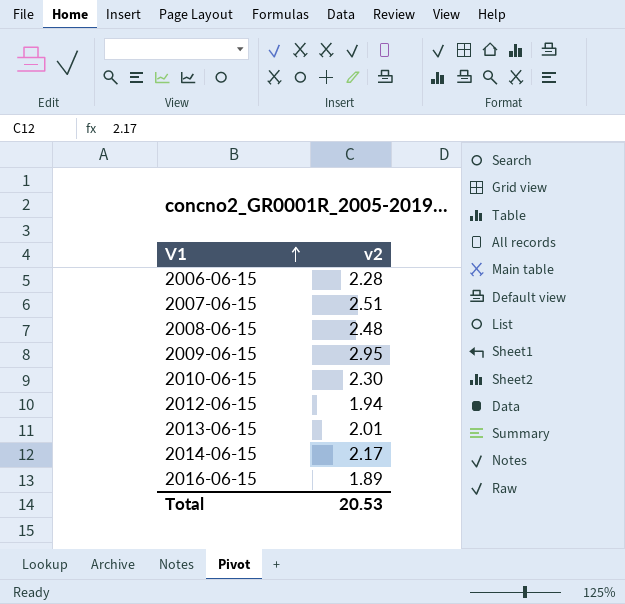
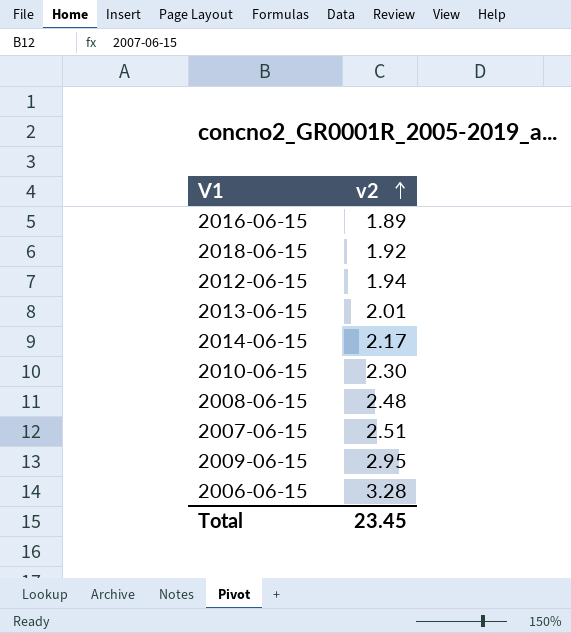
row order: V1 ascending -> v2 ascending
row 2018-06-15: none -> 1.92
2006-06-15 | v2: 2.28 -> 3.28
Total | v2: 20.53 -> 23.45

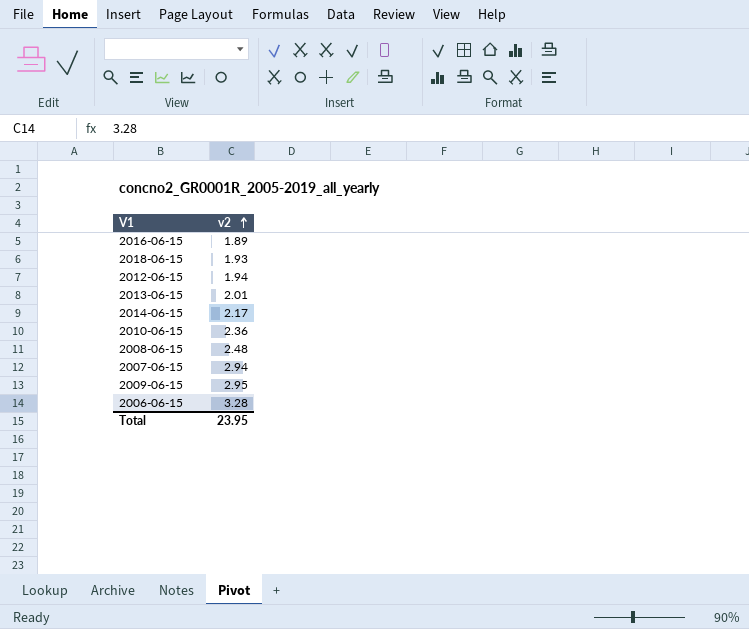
2018-06-15 | v2: 1.92 -> 1.93
2010-06-15 | v2: 2.30 -> 2.36
2007-06-15 | v2: 2.51 -> 2.94
Total | v2: 23.45 -> 23.95

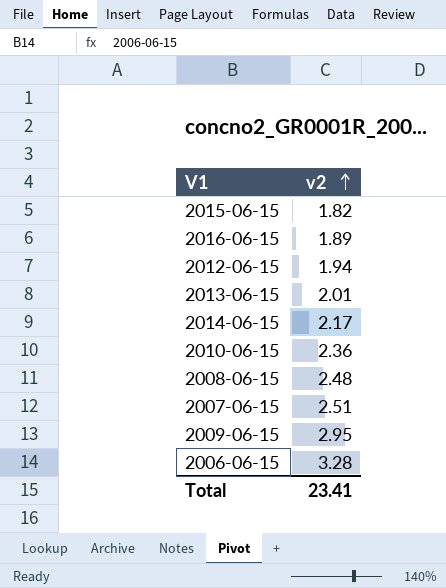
row 2018-06-15: 1.93 -> none
row 2015-06-15: none -> 1.82
2007-06-15 | v2: 2.94 -> 2.51
Total | v2: 23.95 -> 23.41

